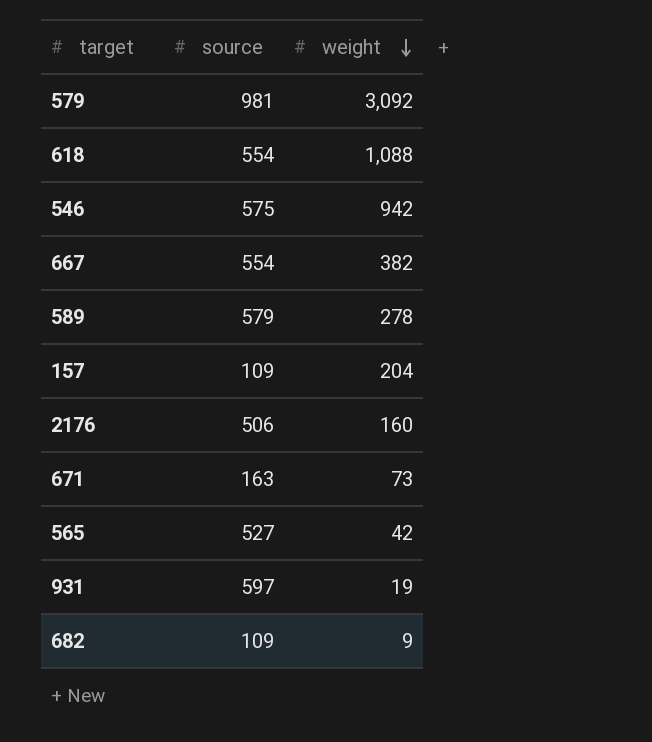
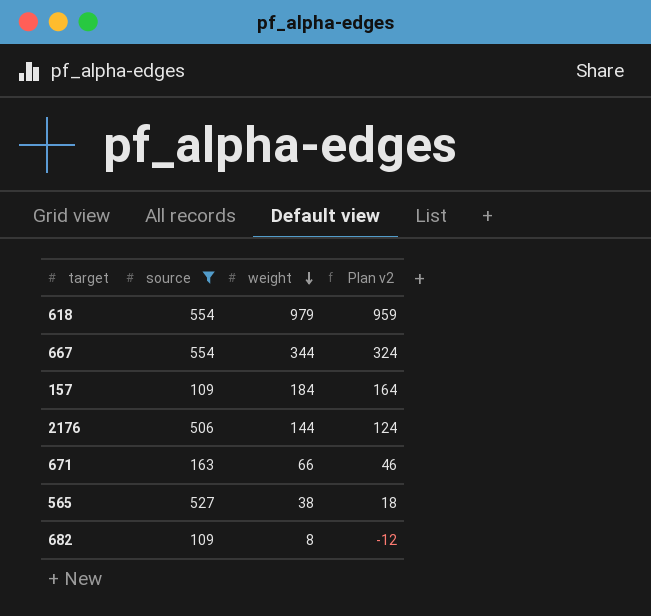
filter: none -> source <= 554
column Plan v2 | formula: none -> [weight] - 20
618 | weight: 1,088 -> 979
667 | weight: 382 -> 344
157 | weight: 204 -> 184
2176 | weight: 160 -> 144
671 | weight: 73 -> 66
565 | weight: 42 -> 38
682 | weight: 9 -> 8

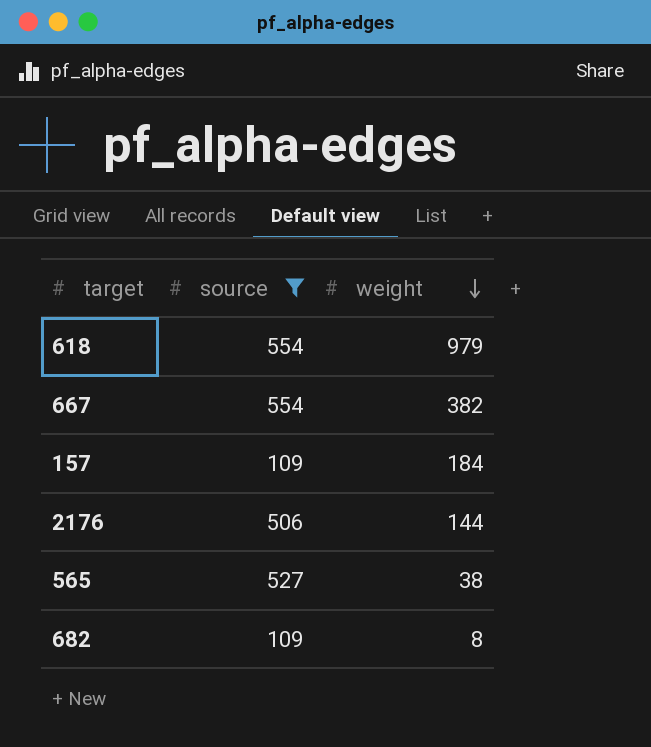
column Plan v2 | formula: [weight] - 20 -> none
row 671: 163 | 66 | 46 -> none
667 | weight: 344 -> 382

